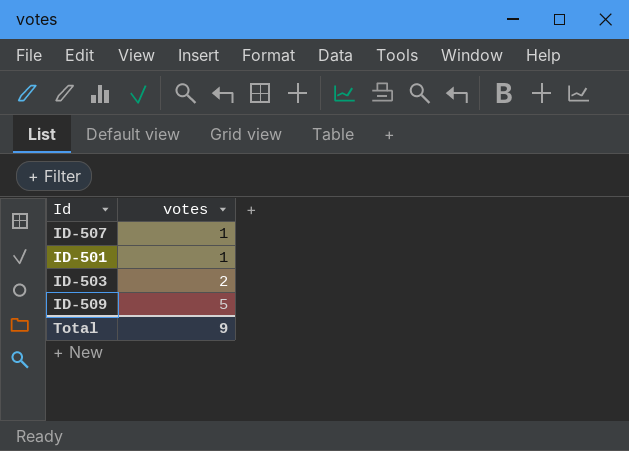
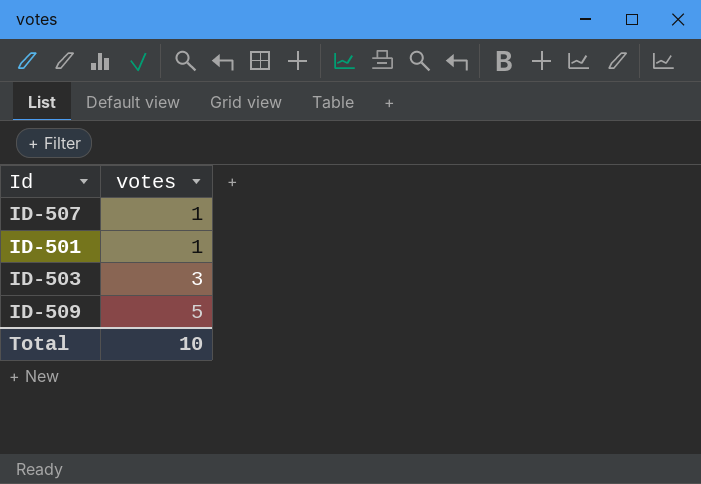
ID-503 | votes: 2 -> 3
Total | votes: 9 -> 10

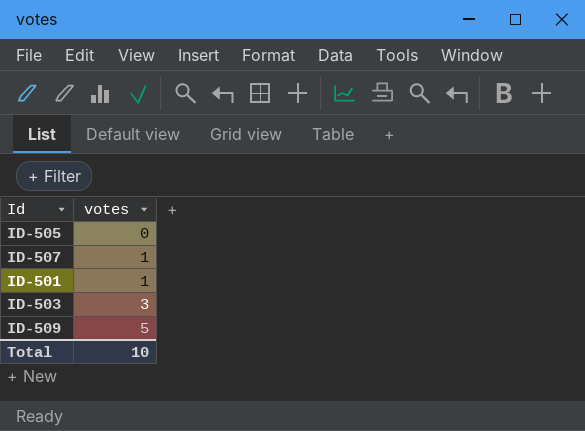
row ID-505: none -> 0

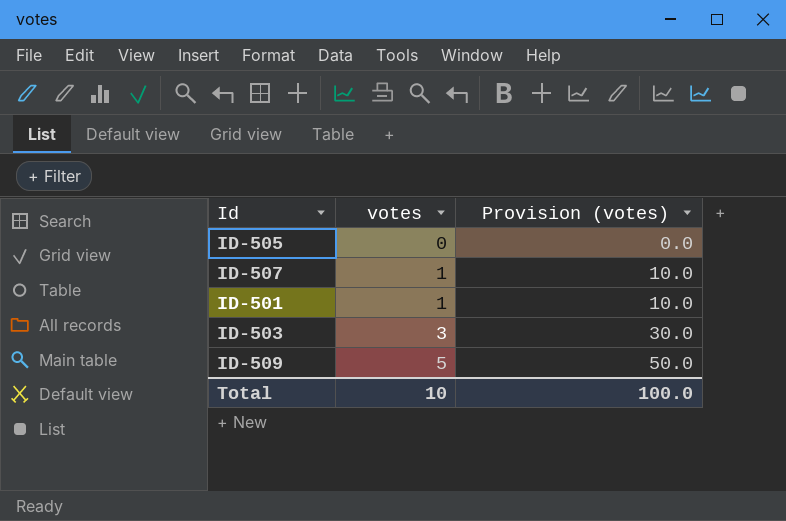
column Provision (votes) | formula: none -> [votes] * 10

